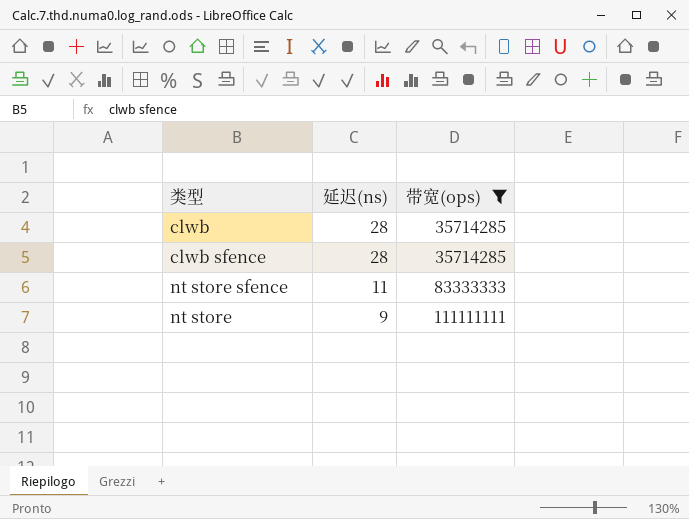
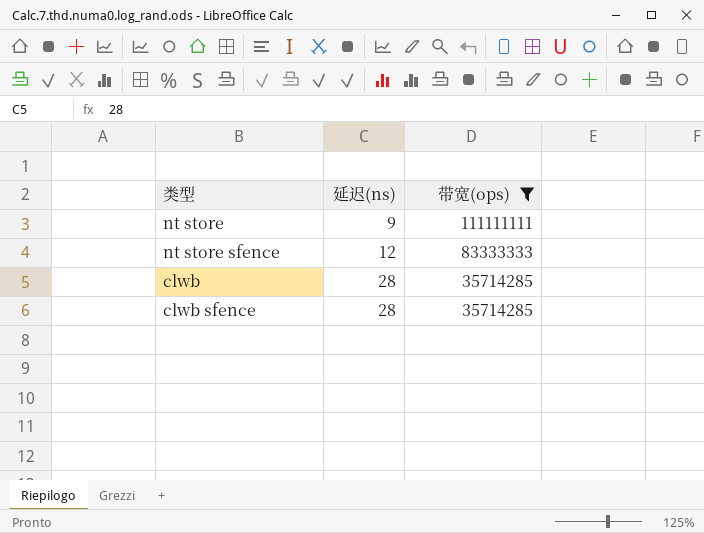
row order: 延迟(ns) descending -> 延迟(ns) ascending
nt store sfence | 延迟(ns): 11 -> 12

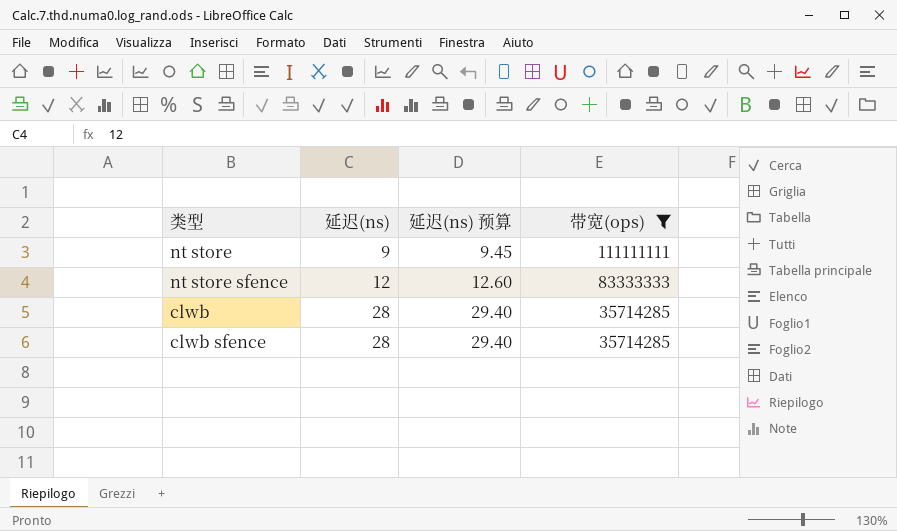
column 延迟(ns) 预算 | formula: none -> [延迟(ns)] * 1.05

